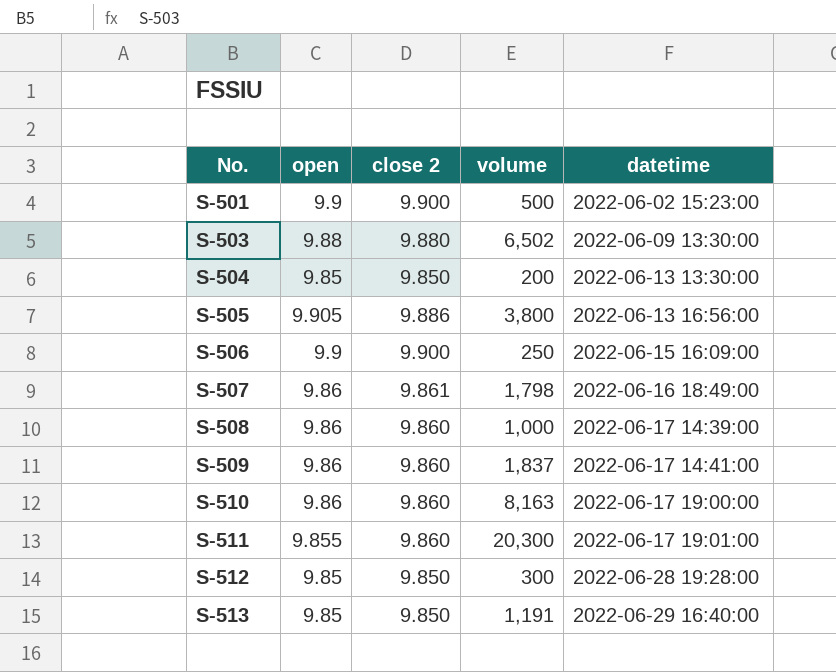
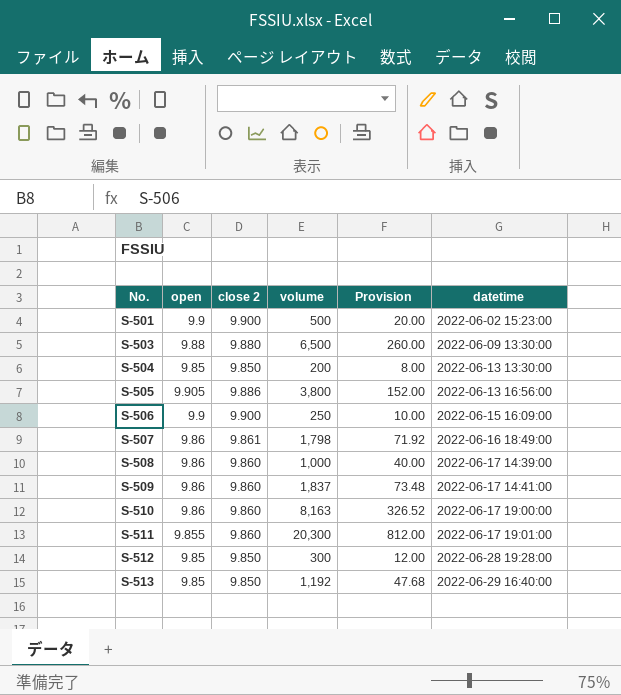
column Provision | formula: none -> [volume] * 0.04
S-503 | volume: 6,502 -> 6,500
S-513 | volume: 1,191 -> 1,192

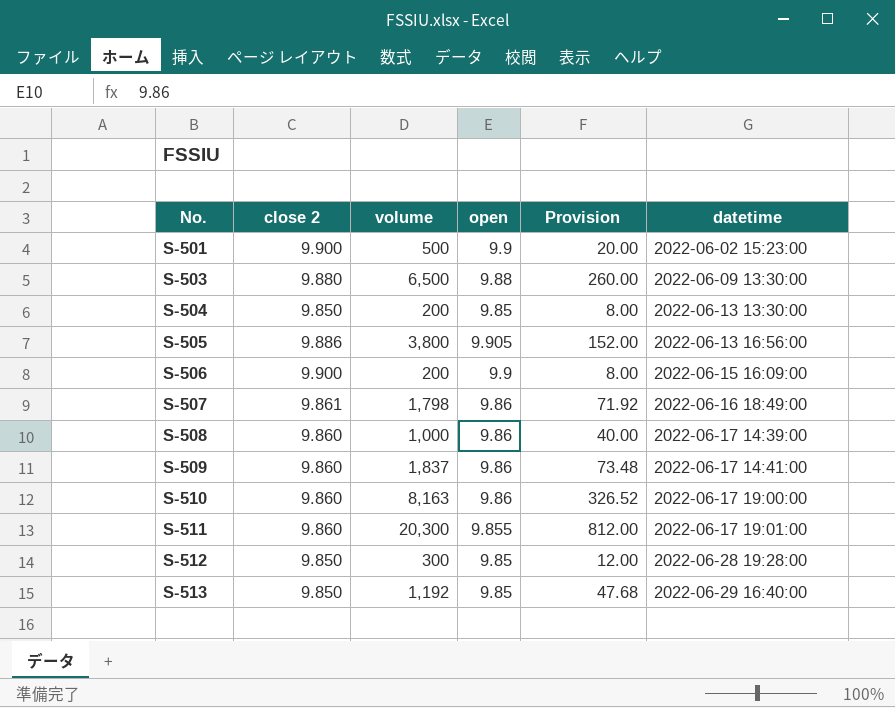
column open | position: 2 -> 4
S-506 | volume: 250 -> 200
S-506 | Provision: 10.00 -> 8.00

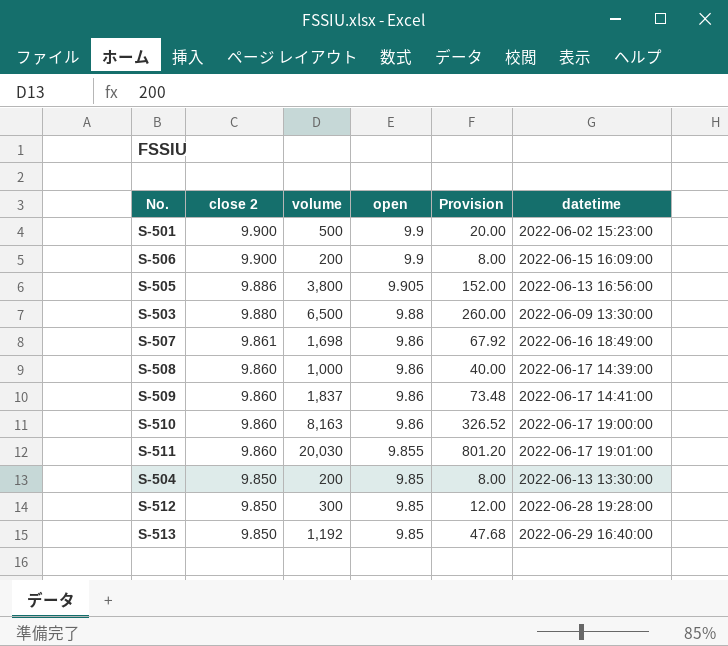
row order: No. ascending -> close 2 descending
S-507 | volume: 1,798 -> 1,698
S-507 | Provision: 71.92 -> 67.92
S-511 | volume: 20,300 -> 20,030
S-511 | Provision: 812.00 -> 801.20

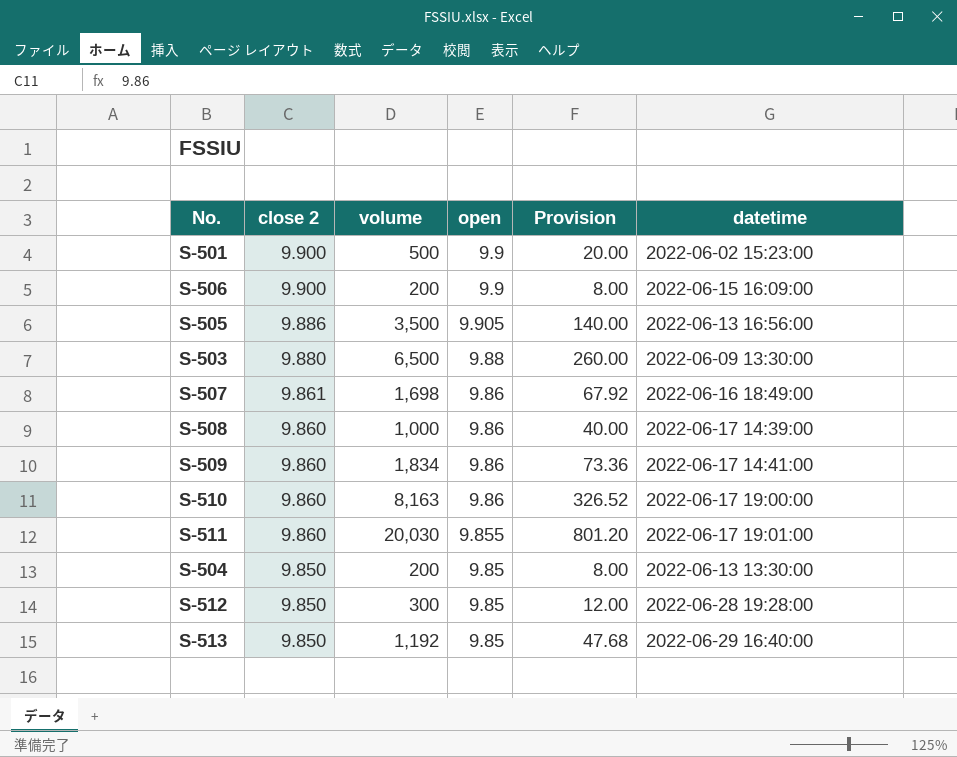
S-505 | volume: 3,800 -> 3,500
S-505 | Provision: 152.00 -> 140.00
S-509 | volume: 1,837 -> 1,834
S-509 | Provision: 73.48 -> 73.36

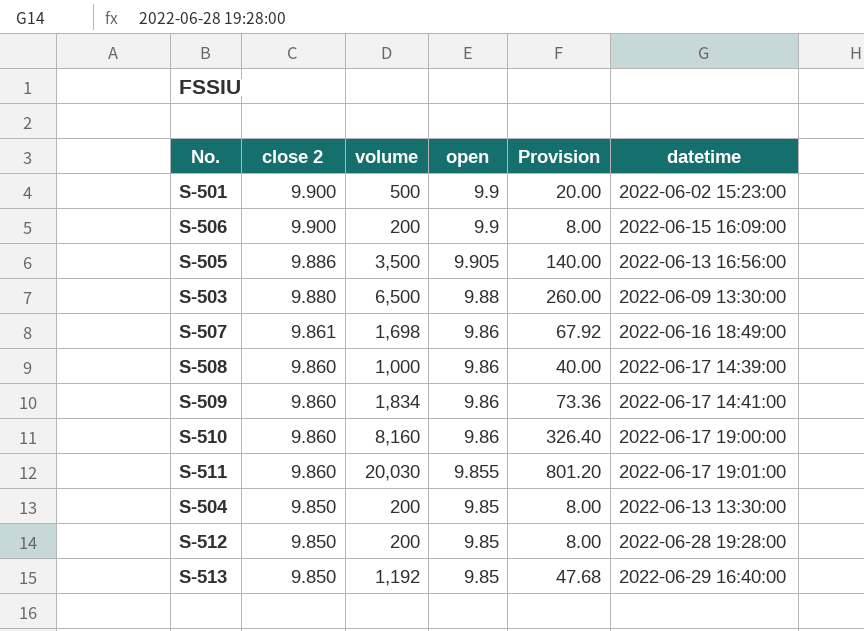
S-510 | volume: 8,163 -> 8,160
S-510 | Provision: 326.52 -> 326.40
S-512 | volume: 300 -> 200
S-512 | Provision: 12.00 -> 8.00

